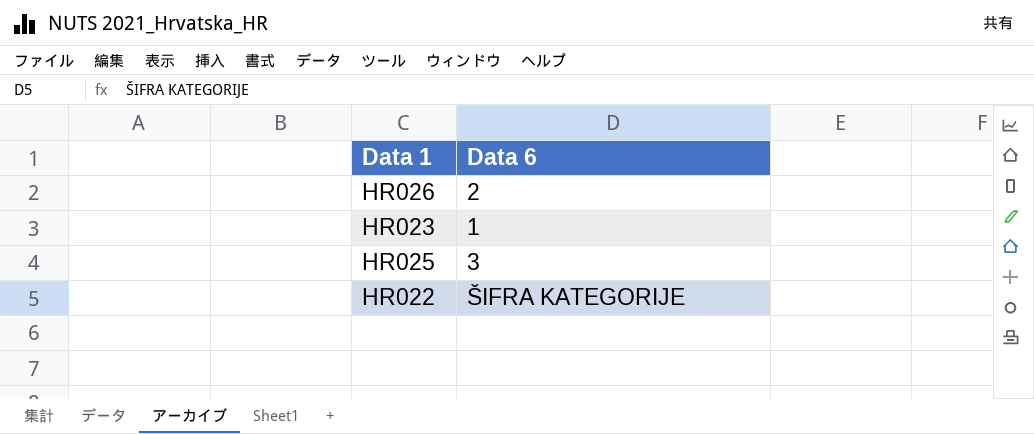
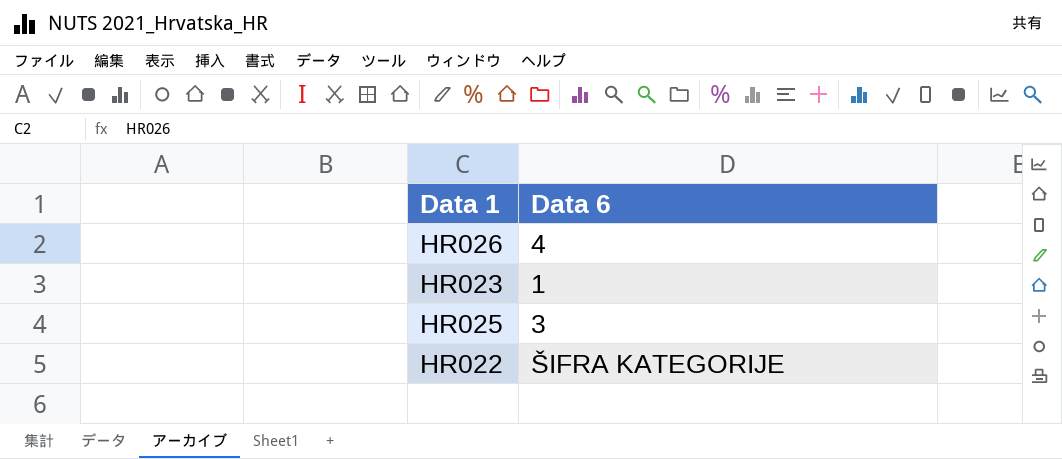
HR026 | Data 6: 2 -> 4

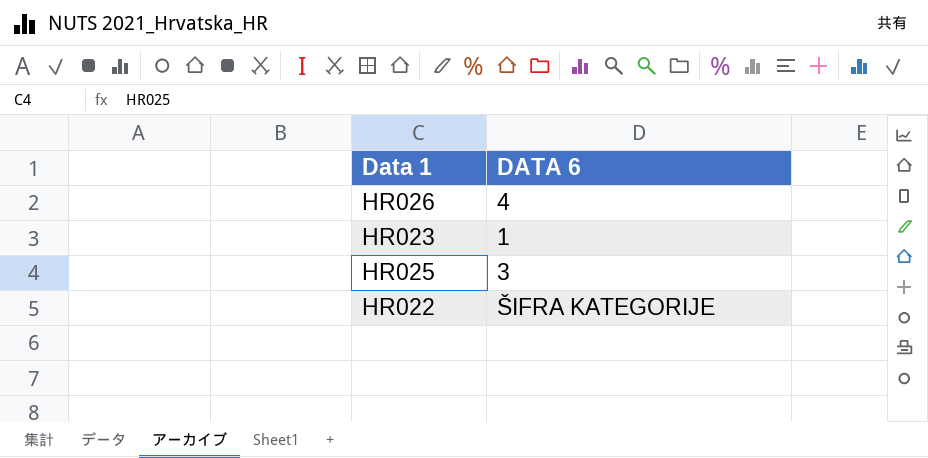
column name: Data 6 -> DATA 6

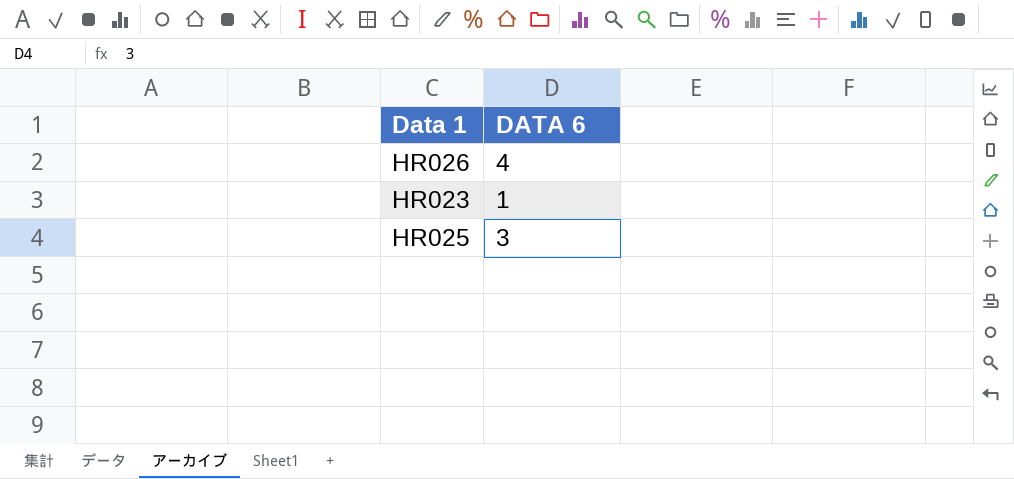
row HR022: ŠIFRA KATEGORIJE -> none

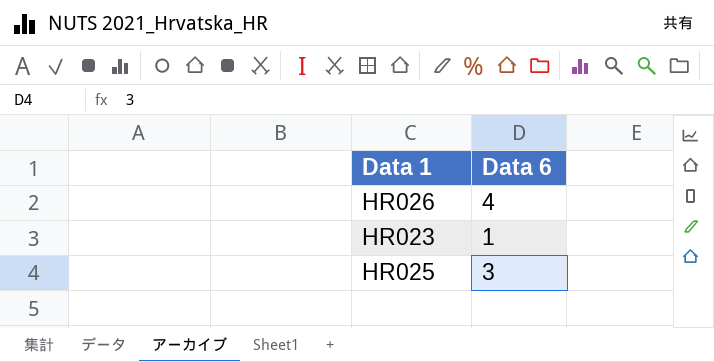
column name: DATA 6 -> Data 6

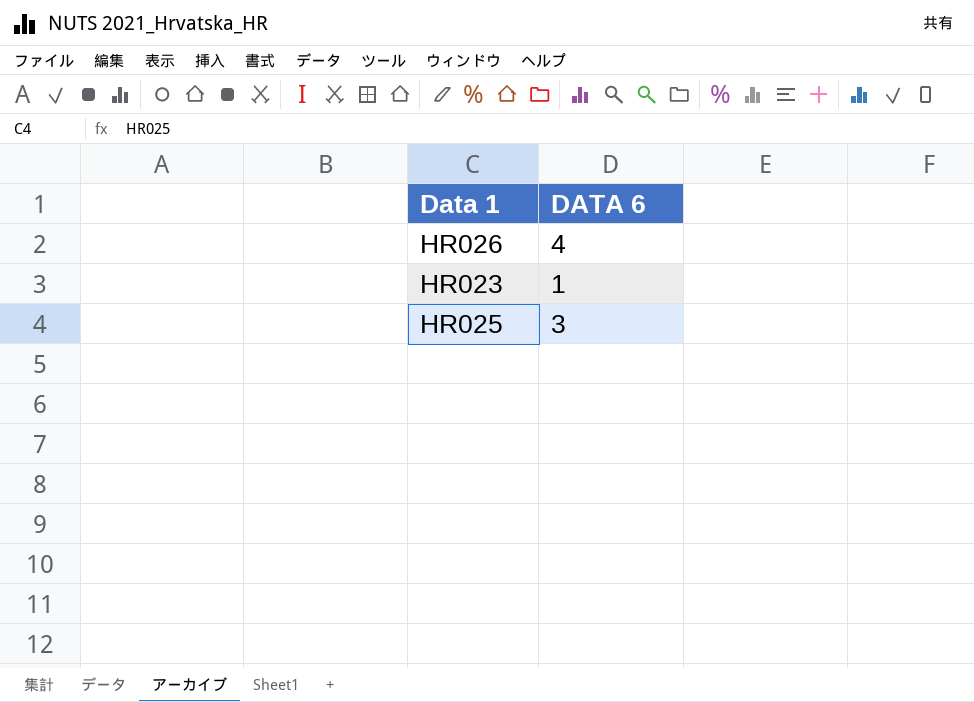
column name: Data 6 -> DATA 6

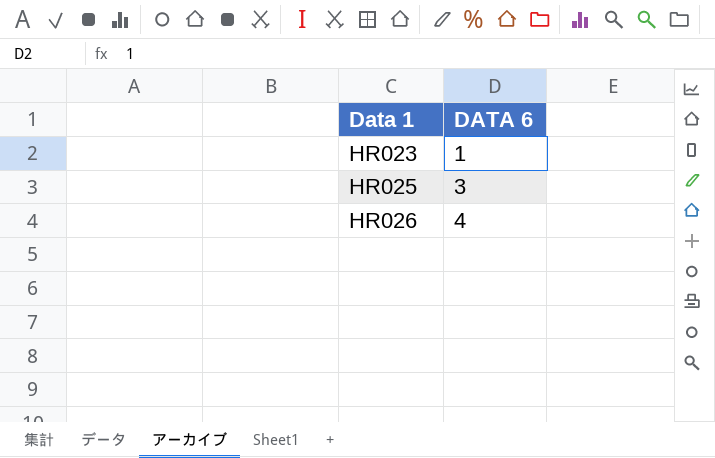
row order: none -> Data 1 ascending

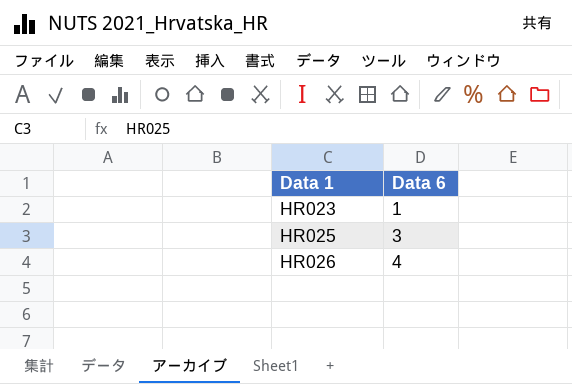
column name: DATA 6 -> Data 6

